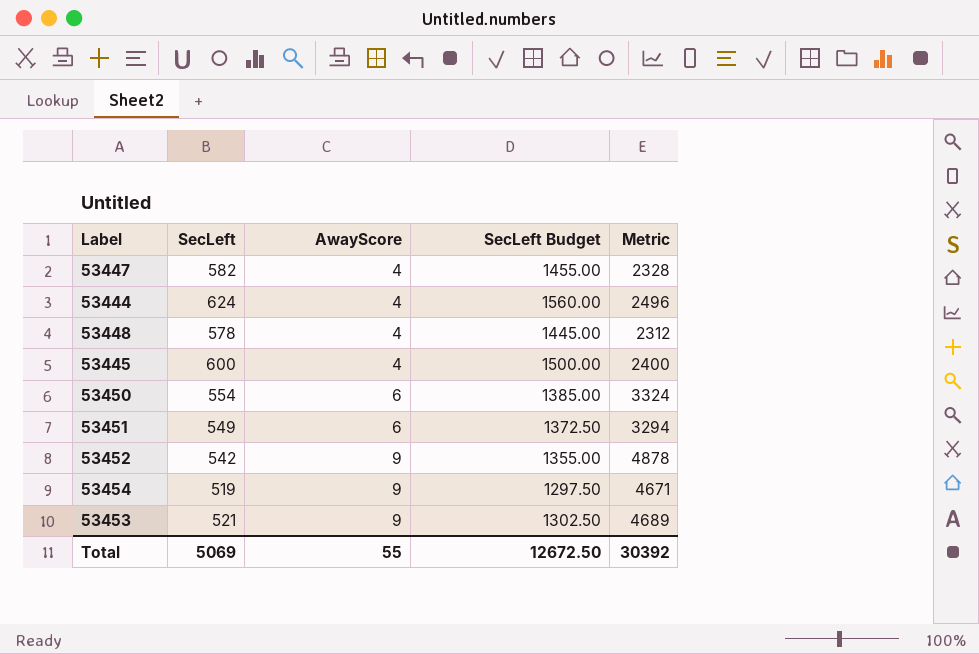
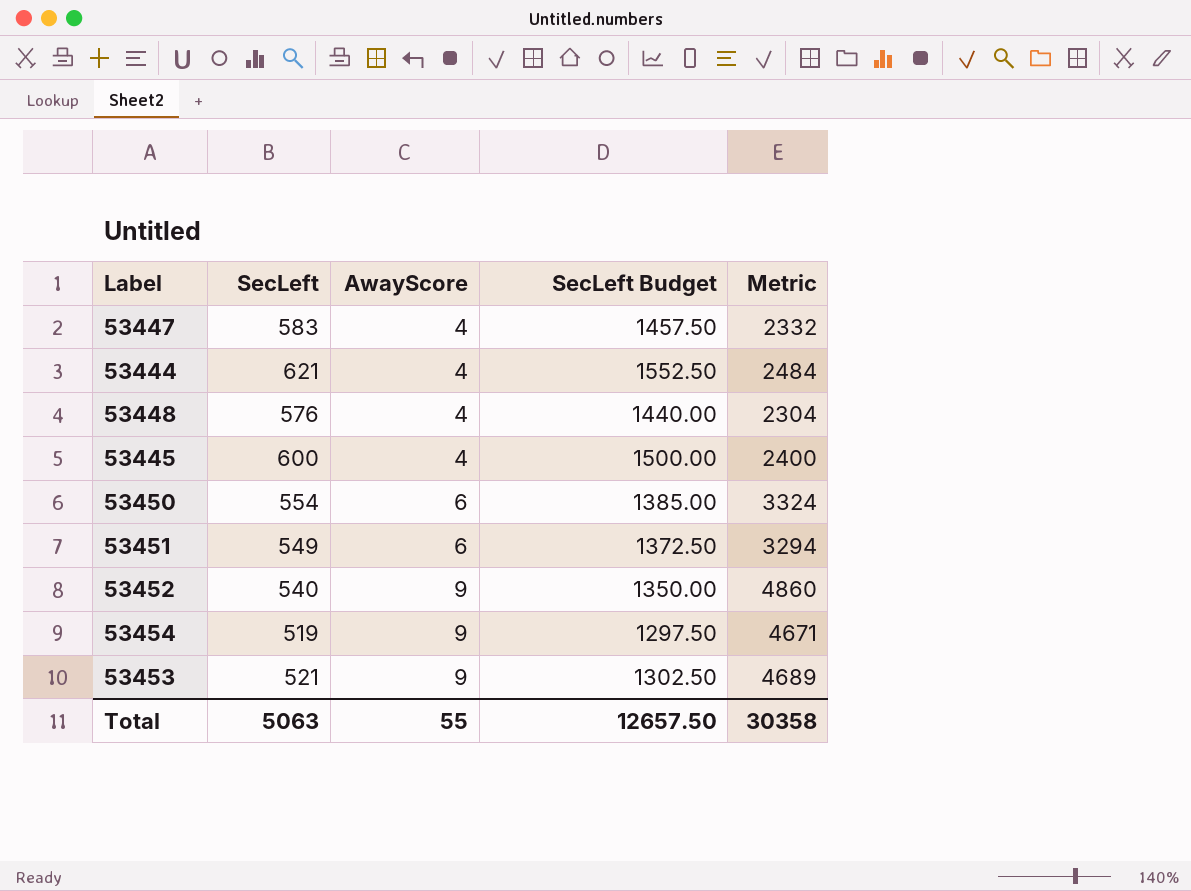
53447 | SecLeft: 582 -> 583
53447 | SecLeft Budget: 1455.00 -> 1457.50
53447 | Metric: 2328 -> 2332
53444 | SecLeft: 624 -> 621
53444 | SecLeft Budget: 1560.00 -> 1552.50
53444 | Metric: 2496 -> 2484
53448 | SecLeft: 578 -> 576
53448 | SecLeft Budget: 1445.00 -> 1440.00
53448 | Metric: 2312 -> 2304
53452 | SecLeft: 542 -> 540
53452 | SecLeft Budget: 1355.00 -> 1350.00
53452 | Metric: 4878 -> 4860
Total | SecLeft: 5069 -> 5063
Total | SecLeft Budget: 12672.50 -> 12657.50
Total | Metric: 30392 -> 30358

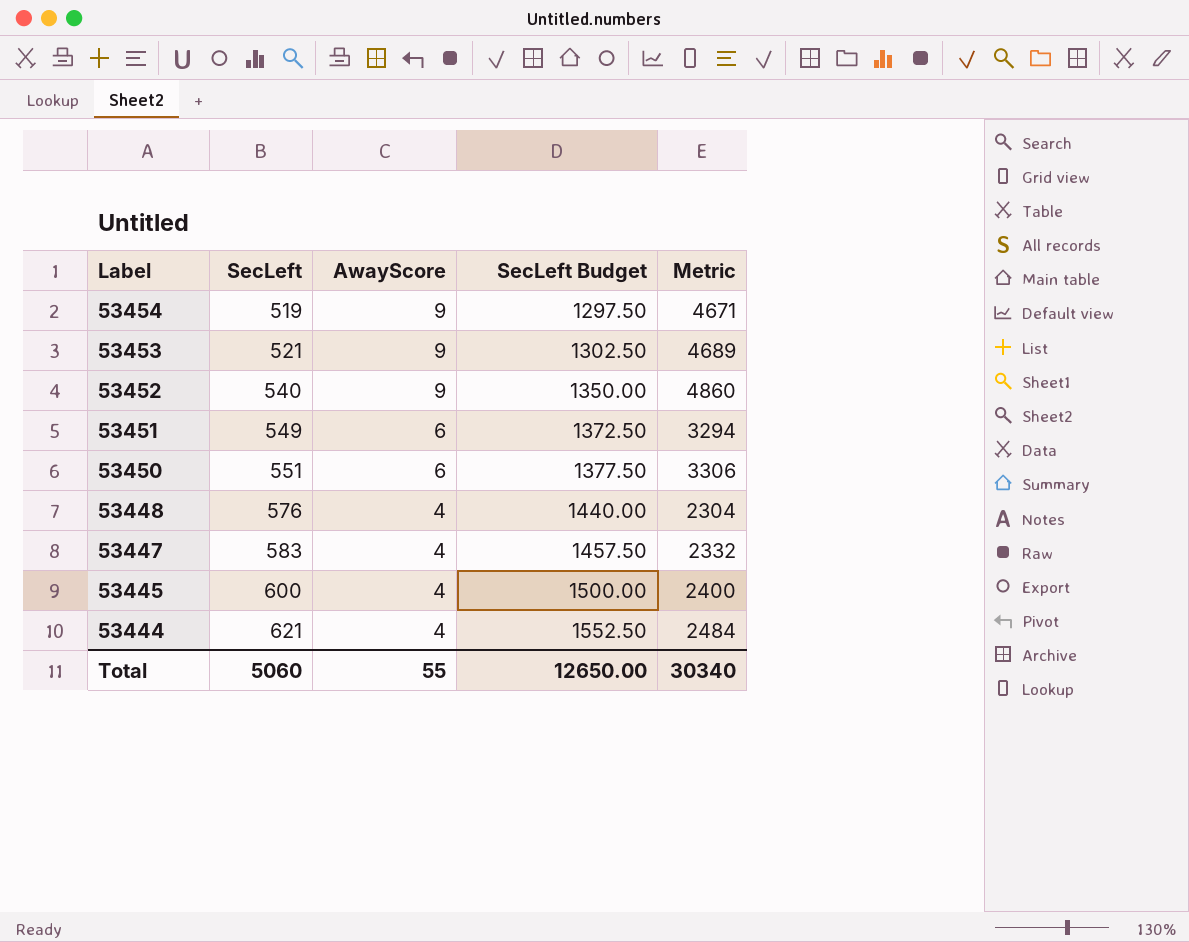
row order: AwayScore ascending -> Label descending
53450 | SecLeft: 554 -> 551
53450 | SecLeft Budget: 1385.00 -> 1377.50
53450 | Metric: 3324 -> 3306
Total | SecLeft: 5063 -> 5060
Total | SecLeft Budget: 12657.50 -> 12650.00
Total | Metric: 30358 -> 30340

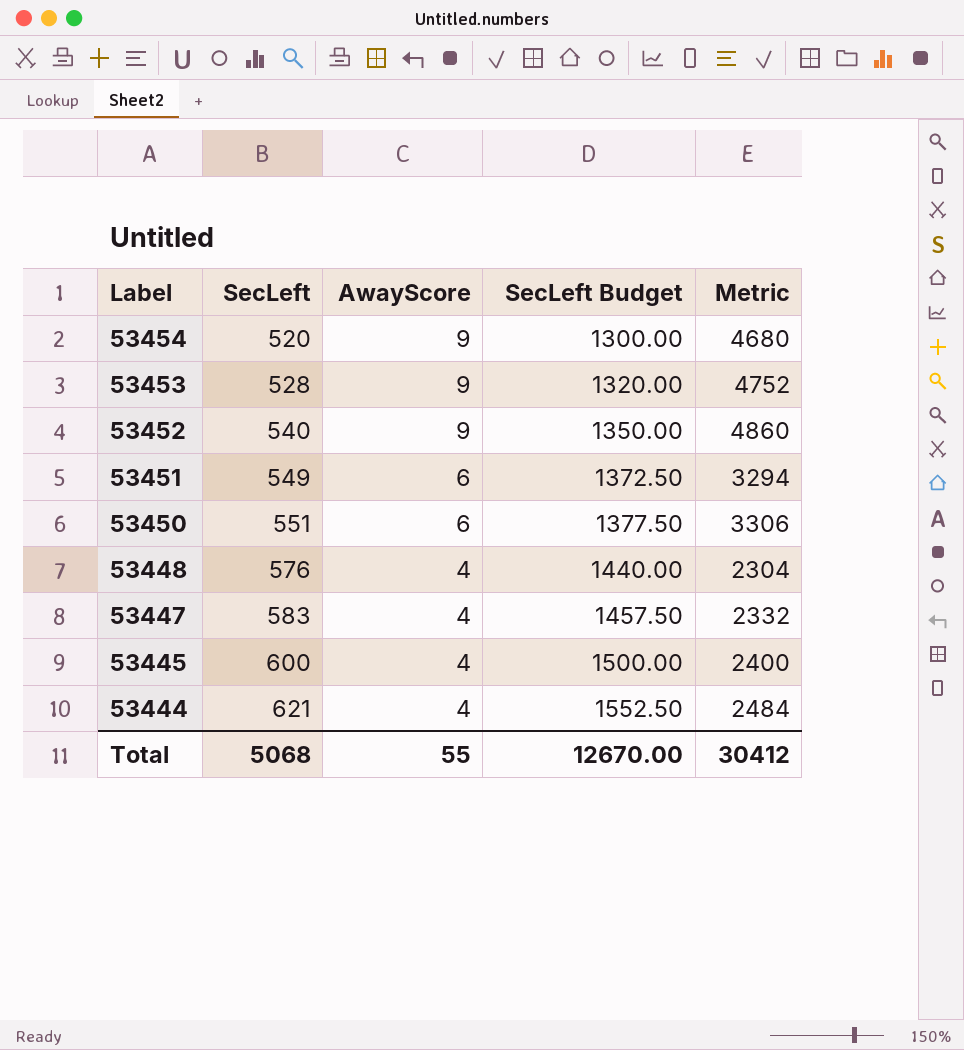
53454 | SecLeft: 519 -> 520
53454 | SecLeft Budget: 1297.50 -> 1300.00
53454 | Metric: 4671 -> 4680
53453 | SecLeft: 521 -> 528
53453 | SecLeft Budget: 1302.50 -> 1320.00
53453 | Metric: 4689 -> 4752
Total | SecLeft: 5060 -> 5068
Total | SecLeft Budget: 12650.00 -> 12670.00
Total | Metric: 30340 -> 30412

